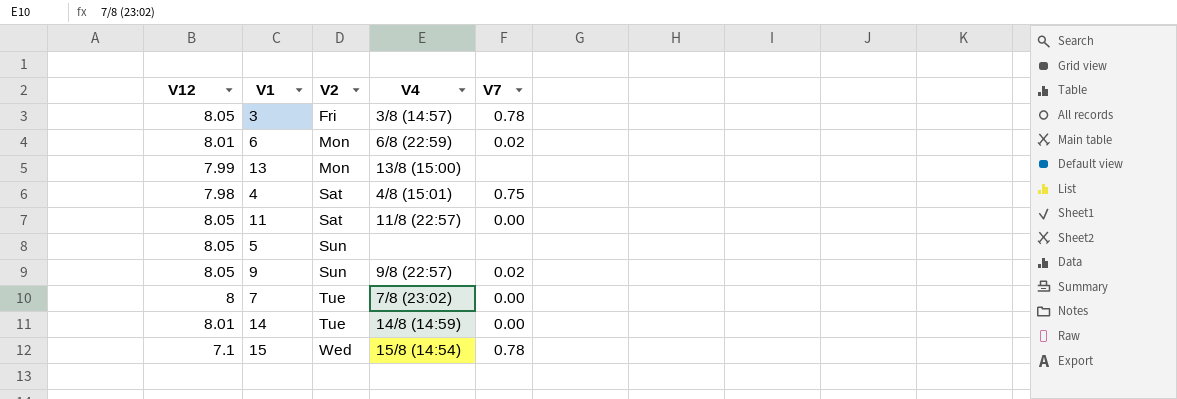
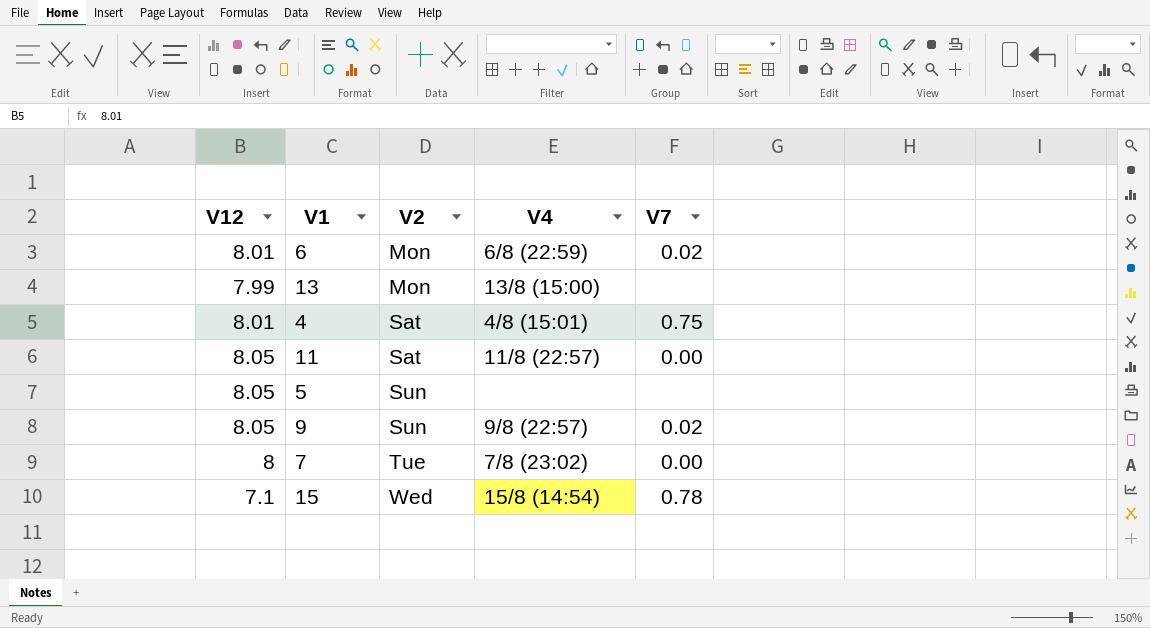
row 3: 8.05 | Fri | 3/8 (14:57) | 0.78 -> none
row 14: 8.01 | Tue | 14/8 (14:59) | 0.00 -> none
4 | V12: 7.98 -> 8.01

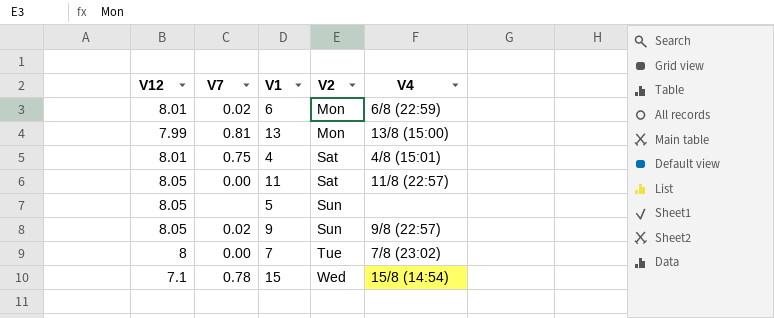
column V7 | position: 5 -> 2
13 | V7: none -> 0.81

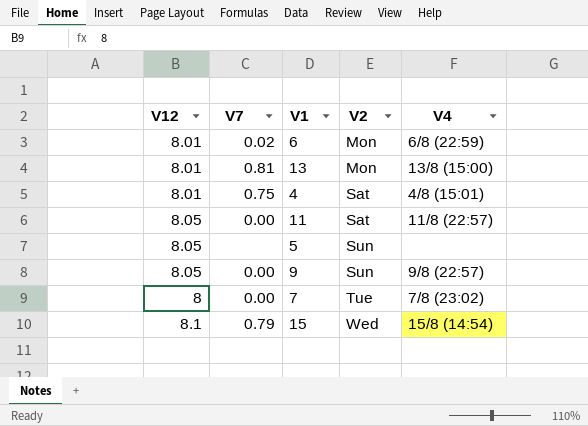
13 | V12: 7.99 -> 8.01
9 | V7: 0.02 -> 0.00
15 | V12: 7.1 -> 8.1
15 | V7: 0.78 -> 0.79

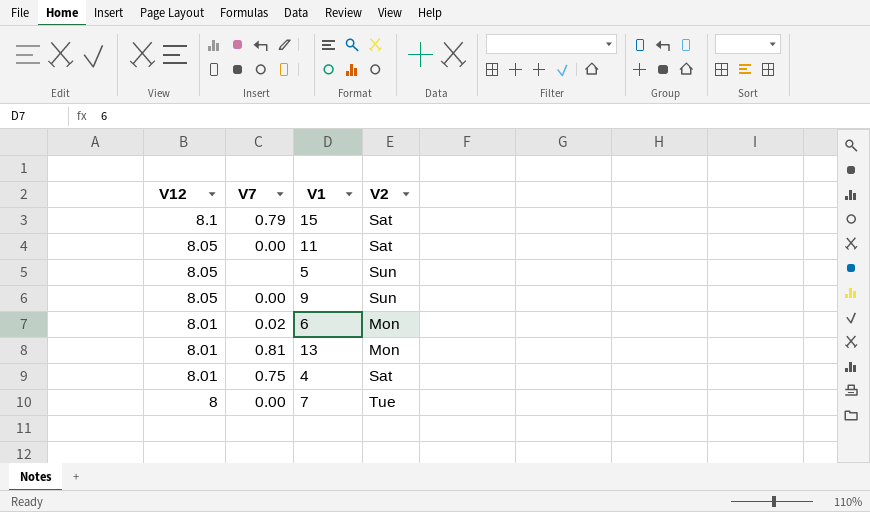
row order: V2 ascending -> V12 descending
column V4 | position: 5 -> none
15 | V2: Wed -> Sat

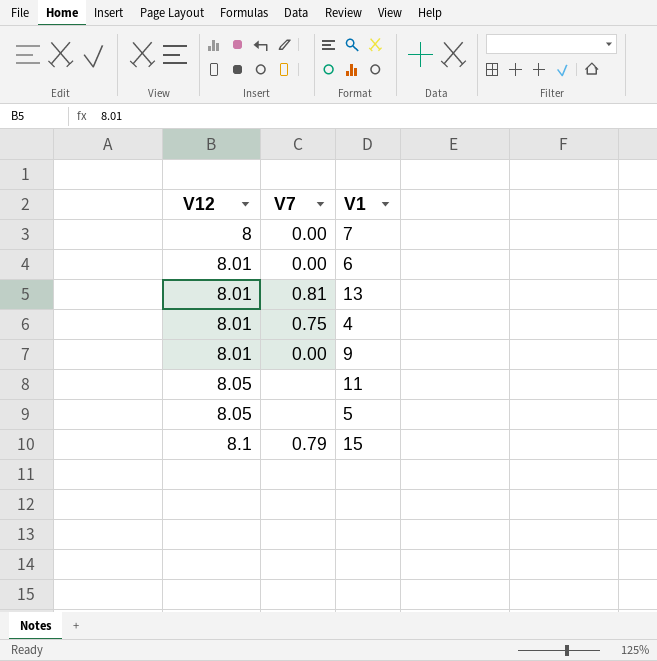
row order: V12 descending -> V12 ascending
column V2 | position: 4 -> none
6 | V7: 0.02 -> 0.00
9 | V12: 8.05 -> 8.01
11 | V7: 0.00 -> none

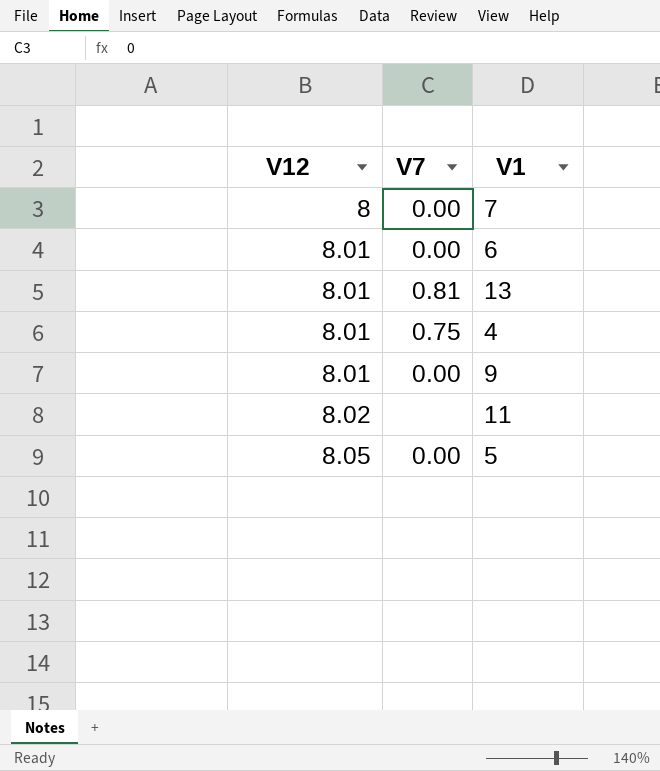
row 15: 8.1 | 0.79 -> none
11 | V12: 8.05 -> 8.02
5 | V7: none -> 0.00

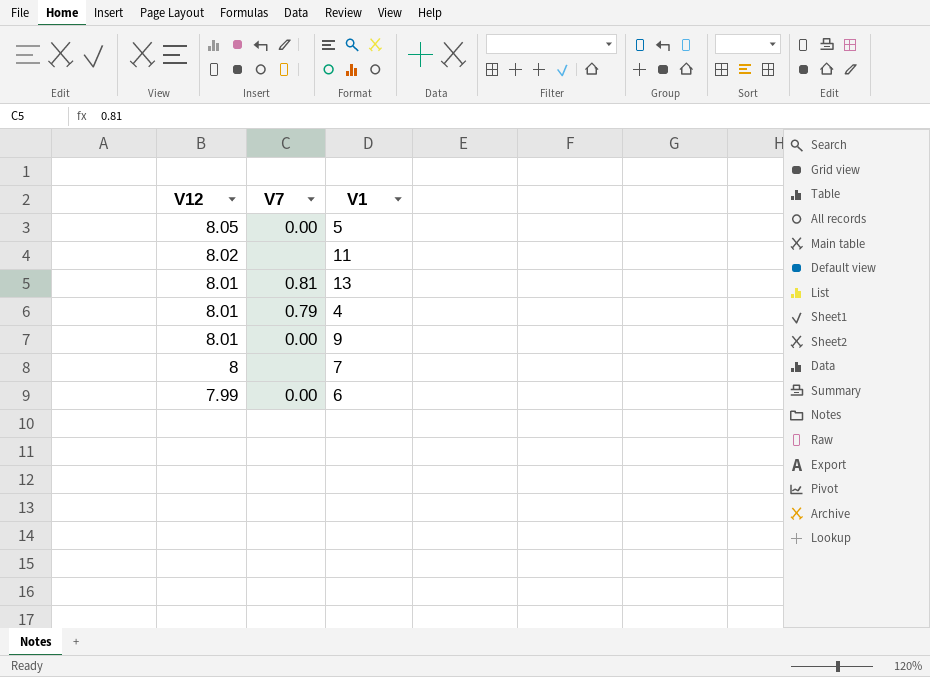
row order: V12 ascending -> V12 descending
4 | V7: 0.75 -> 0.79
7 | V7: 0.00 -> none
6 | V12: 8.01 -> 7.99

